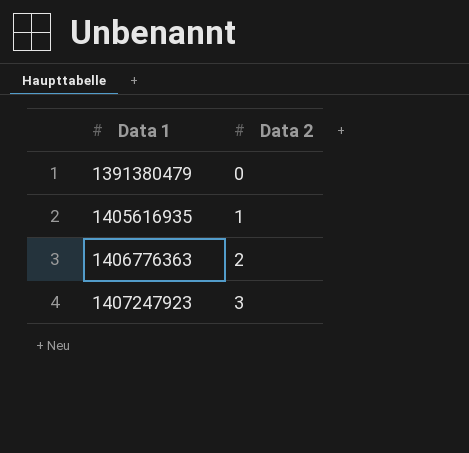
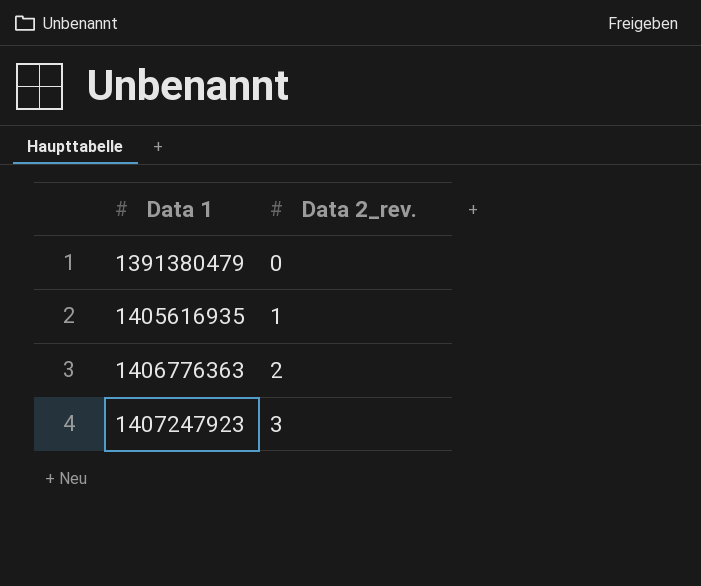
column name: Data 2 -> Data 2_rev.

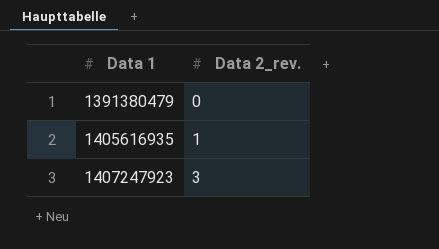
row 1406776363: 2 -> none

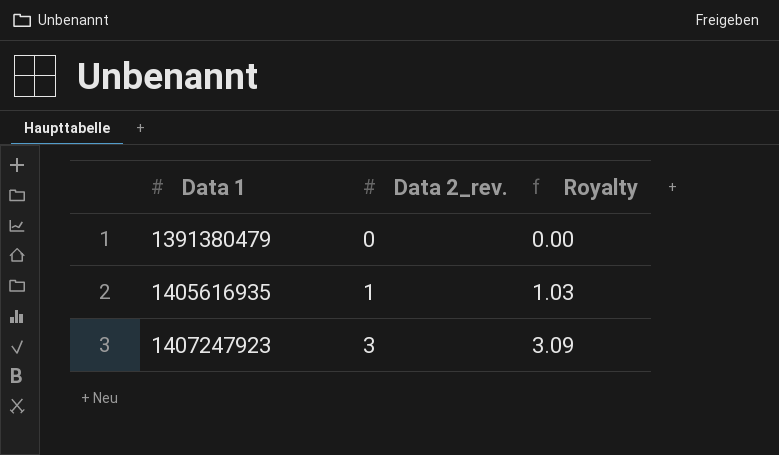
column Royalty | formula: none -> [Data 2_rev.] * 1.03

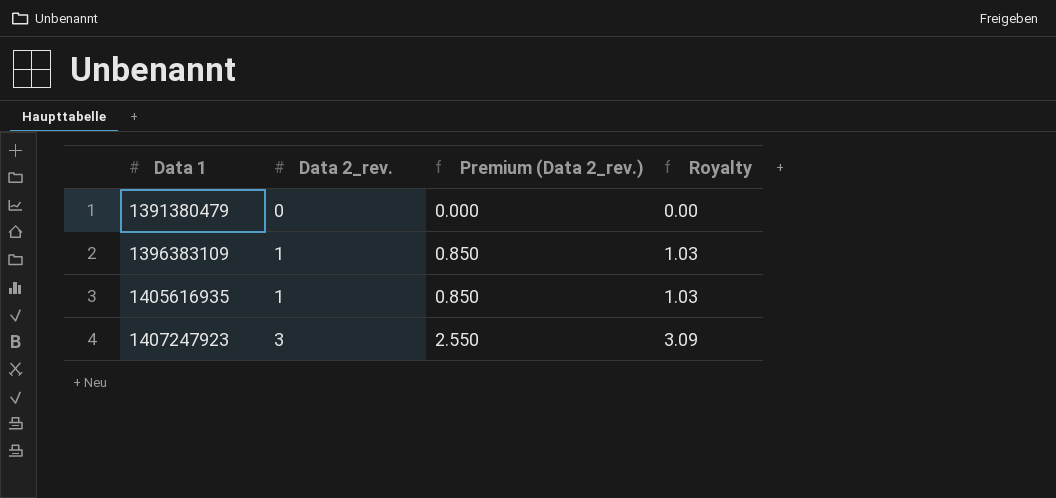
column Premium (Data 2_rev.) | formula: none -> [Data 2_rev.] * 0.85
row 1396383109: none -> 1 | 0.850 | 1.03

